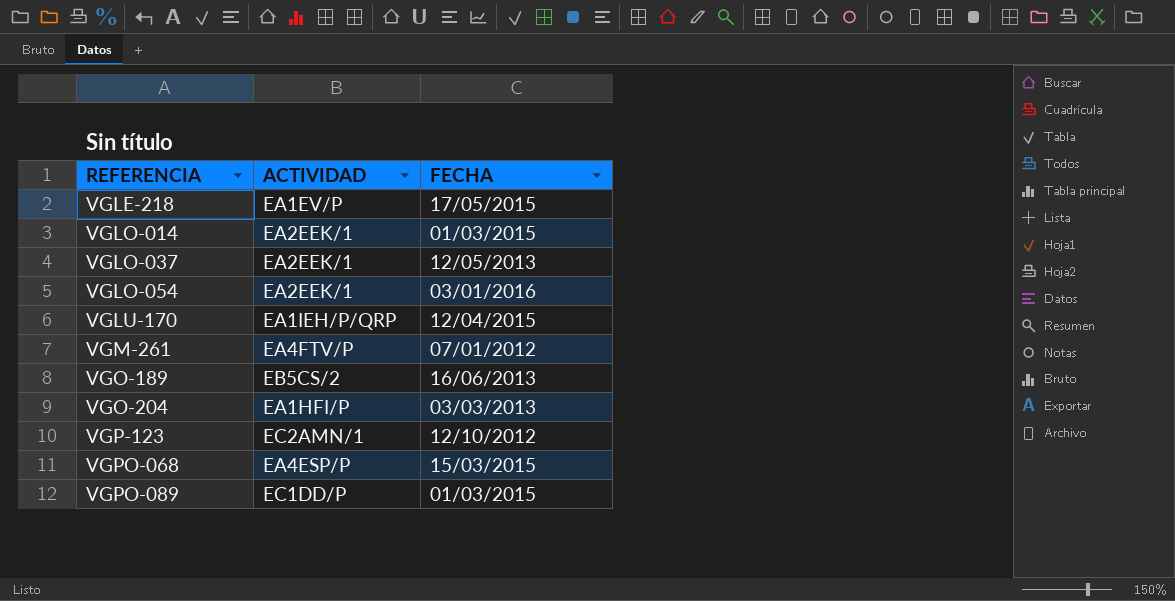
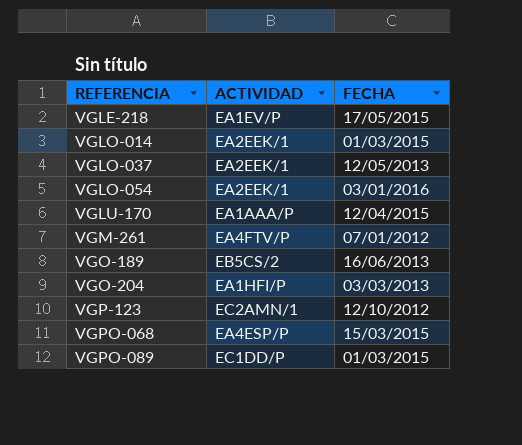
VGLU-170 | ACTIVIDAD: EA1IEH/P/QRP -> EA1AAA/P

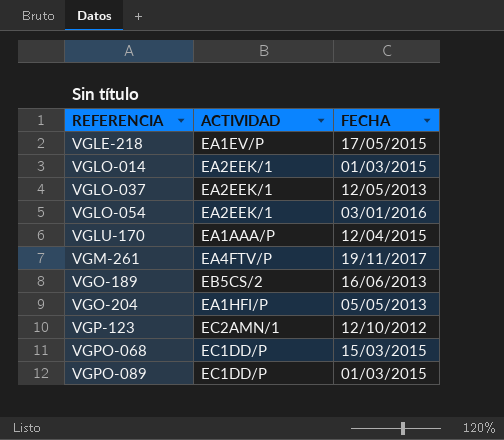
VGM-261 | FECHA: 07/01/2012 -> 19/11/2017
VGO-204 | FECHA: 03/03/2013 -> 05/05/2013
VGPO-068 | ACTIVIDAD: EA4ESP/P -> EC1DD/P

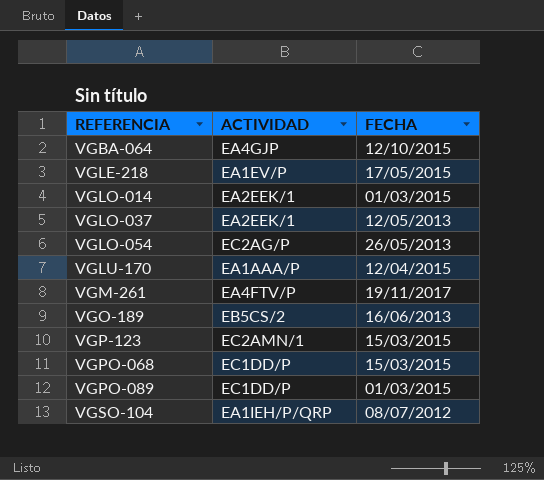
row VGO-204: EA1HFI/P | 05/05/2013 -> none
row VGBA-064: none -> EA4GJP | 12/10/2015
VGLO-054 | ACTIVIDAD: EA2EEK/1 -> EC2AG/P
VGLO-054 | FECHA: 03/01/2016 -> 26/05/2013
VGP-123 | FECHA: 12/10/2012 -> 15/03/2015
row VGSO-104: none -> EA1IEH/P/QRP | 08/07/2012

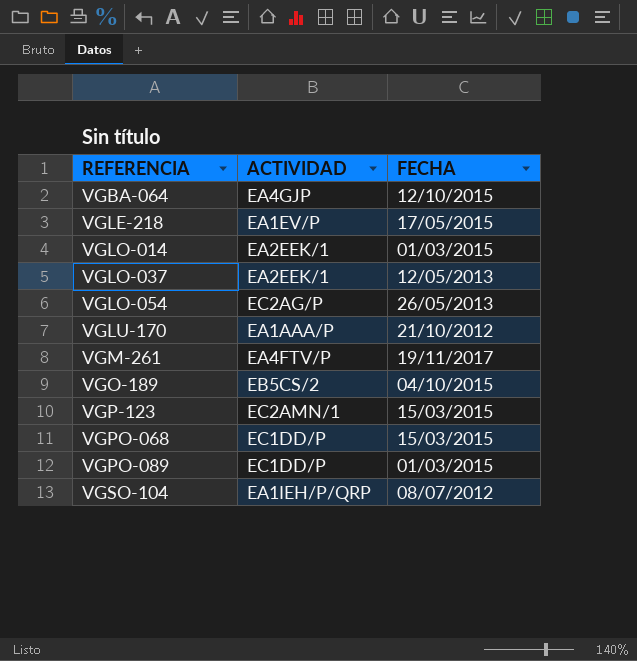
VGLU-170 | FECHA: 12/04/2015 -> 21/10/2012
VGO-189 | FECHA: 16/06/2013 -> 04/10/2015

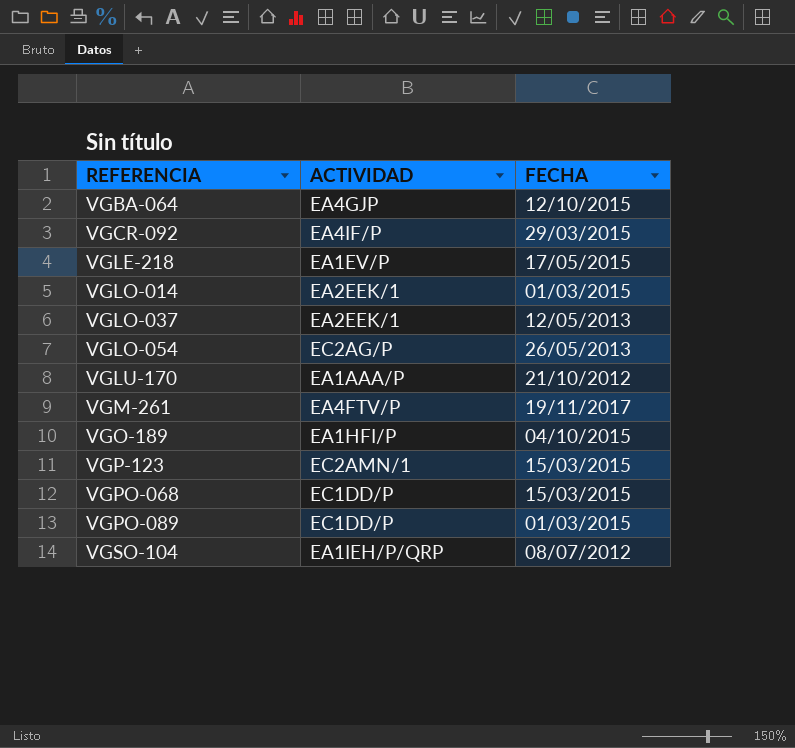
row VGCR-092: none -> EA4IF/P | 29/03/2015
VGO-189 | ACTIVIDAD: EB5CS/2 -> EA1HFI/P

